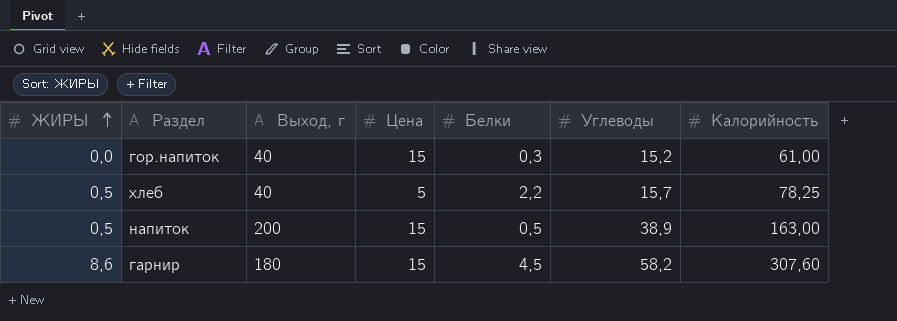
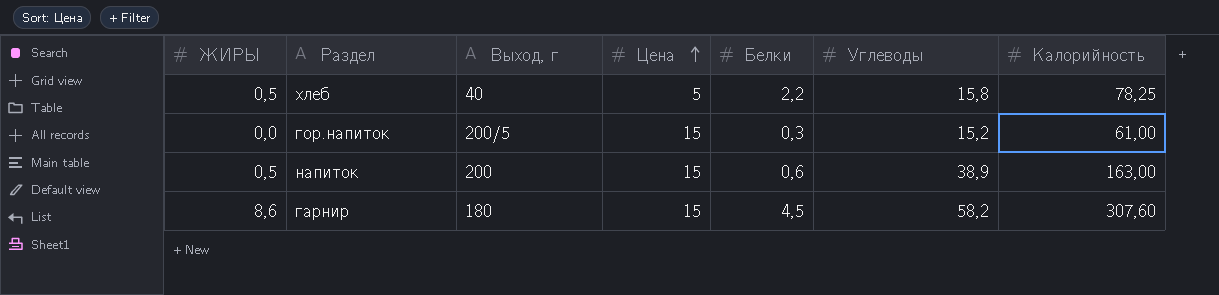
row order: ЖИРЫ ascending -> Цена ascending
хлеб | Углеводы: 15,7 -> 15,8
гор.напиток | Выход, г: 40 -> 200/5
напиток | Белки: 0,5 -> 0,6

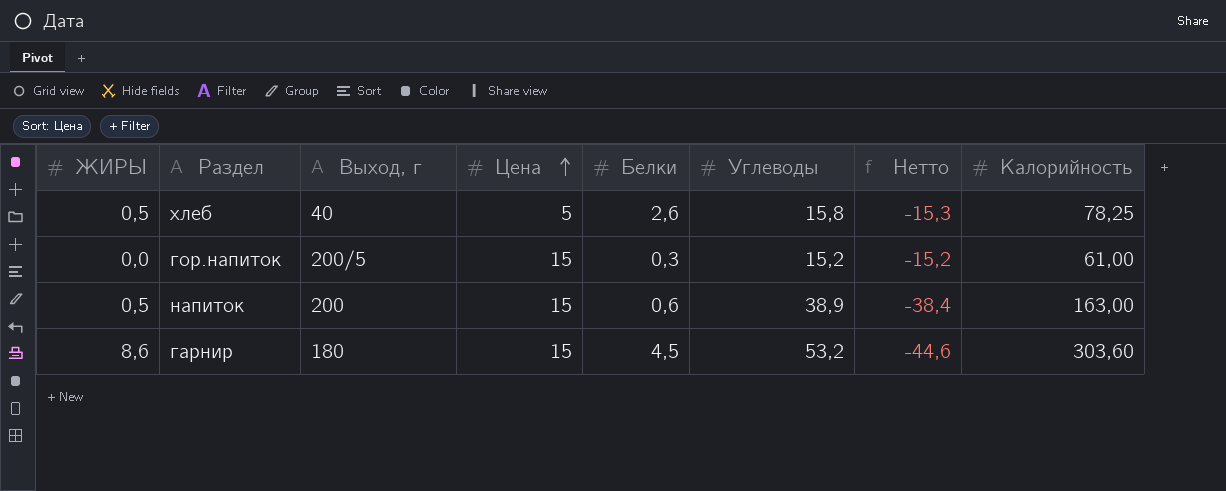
column Нетто | formula: none -> [ЖИРЫ] - [Углеводы]
хлеб | Белки: 2,2 -> 2,6
гарнир | Углеводы: 58,2 -> 53,2
гарнир | Калорийность: 307,60 -> 303,60

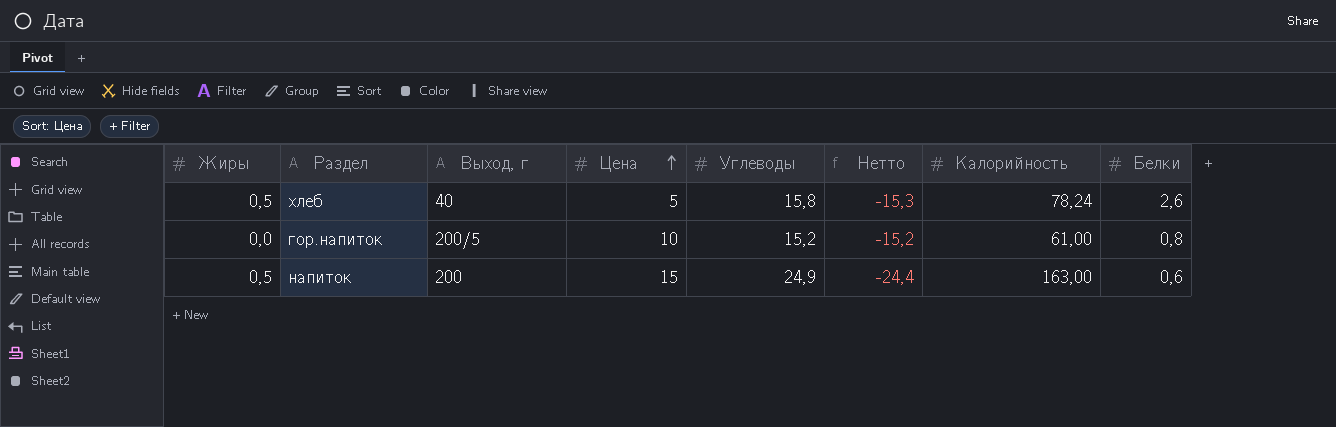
column name: ЖИРЫ -> Жиры
column Белки | position: 5 -> 8
row гарнир: 8,6 | 180 | 15 | 4,5 | 53,2 | -44,6 | 303,60 -> none
хлеб | Калорийность: 78,25 -> 78,24
гор.напиток | Цена: 15 -> 10
гор.напиток | Белки: 0,3 -> 0,8
напиток | Углеводы: 38,9 -> 24,9
напиток | Нетто: -38,4 -> -24,4

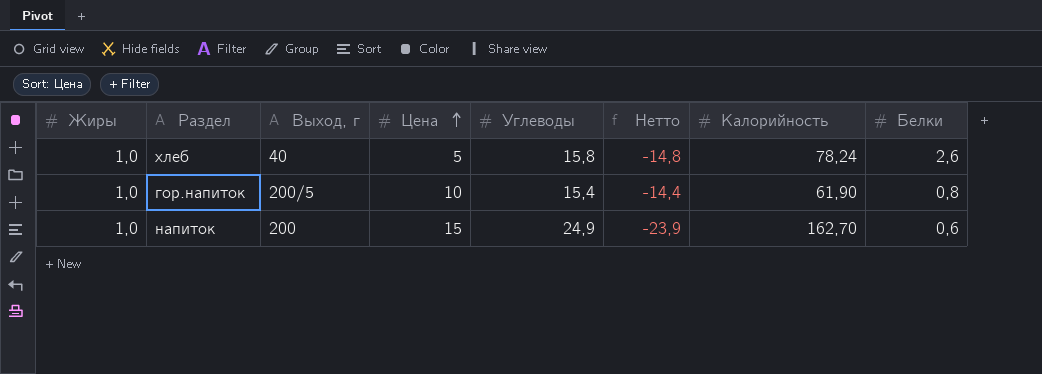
хлеб | Жиры: 0,5 -> 1,0
хлеб | Нетто: -15,3 -> -14,8
гор.напиток | Жиры: 0,0 -> 1,0
гор.напиток | Углеводы: 15,2 -> 15,4
гор.напиток | Нетто: -15,2 -> -14,4
гор.напиток | Калорийность: 61,00 -> 61,90
напиток | Жиры: 0,5 -> 1,0
напиток | Нетто: -24,4 -> -23,9
напиток | Калорийность: 163,00 -> 162,70

